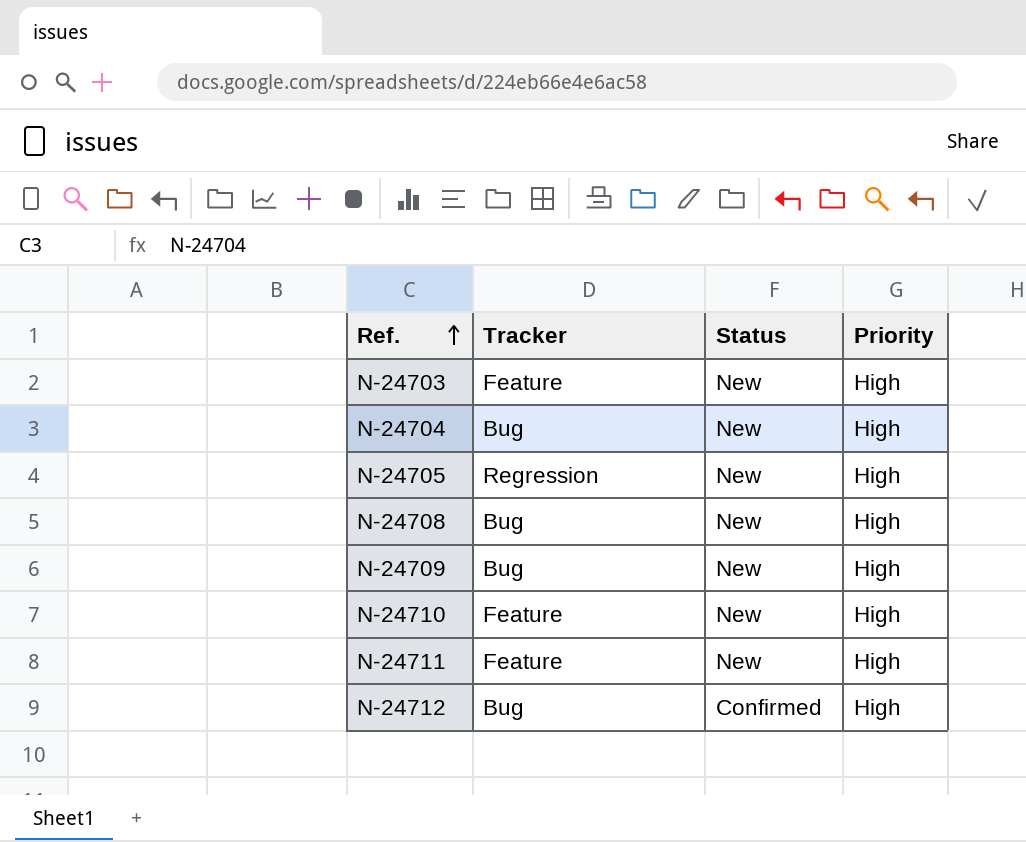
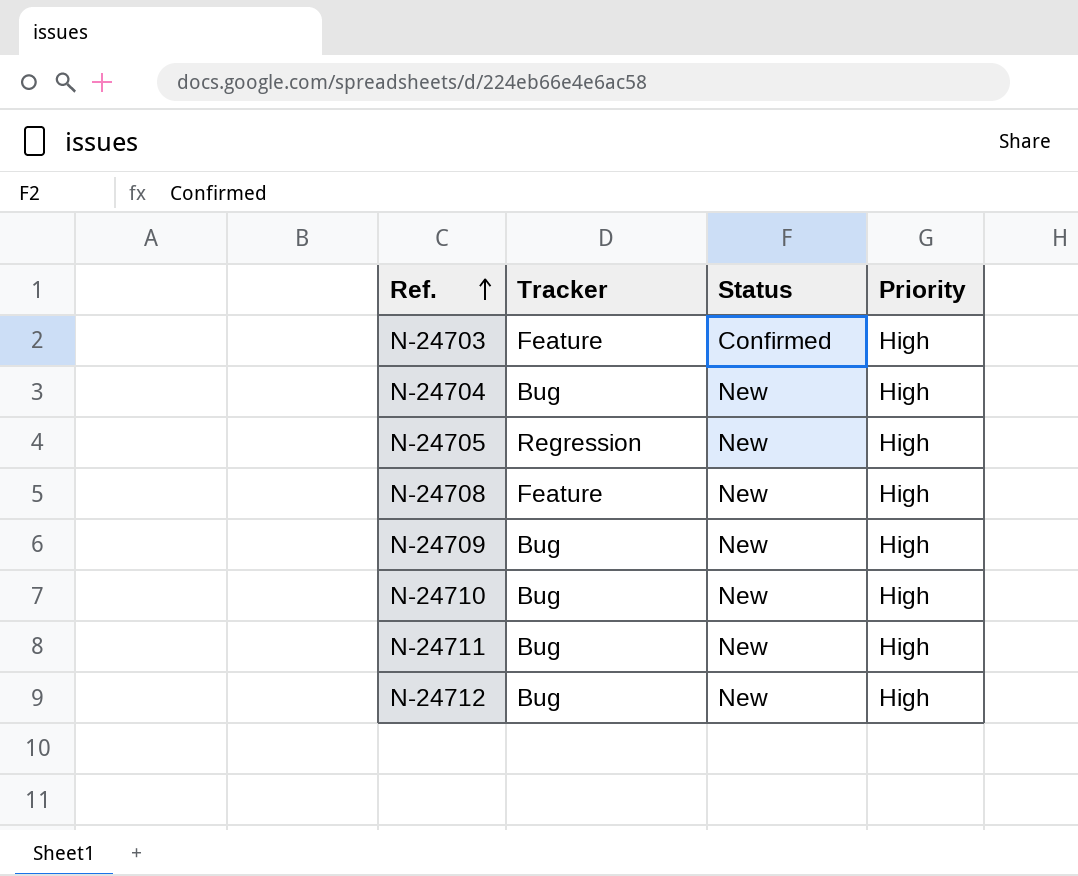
N-24703 | Status: New -> Confirmed
N-24708 | Tracker: Bug -> Feature
N-24710 | Tracker: Feature -> Bug
N-24711 | Tracker: Feature -> Bug
N-24712 | Status: Confirmed -> New

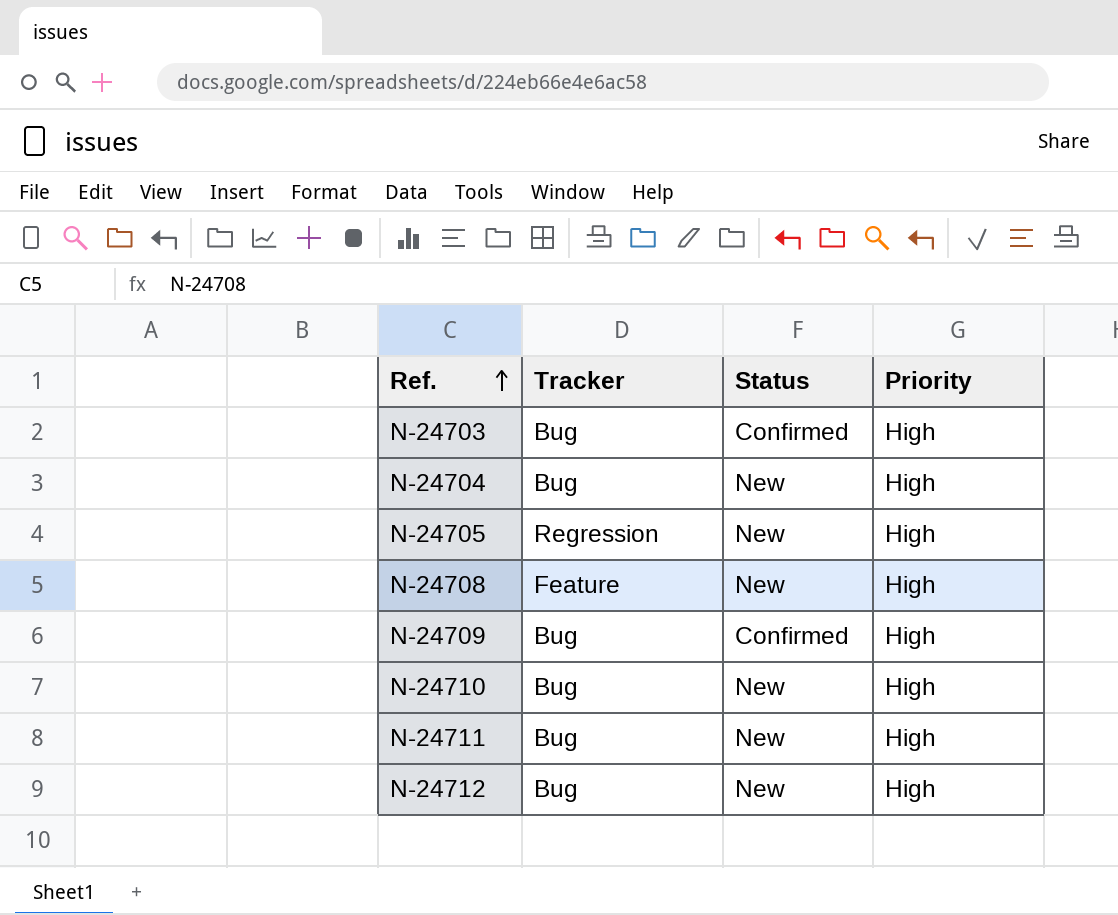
N-24703 | Tracker: Feature -> Bug
N-24709 | Status: New -> Confirmed

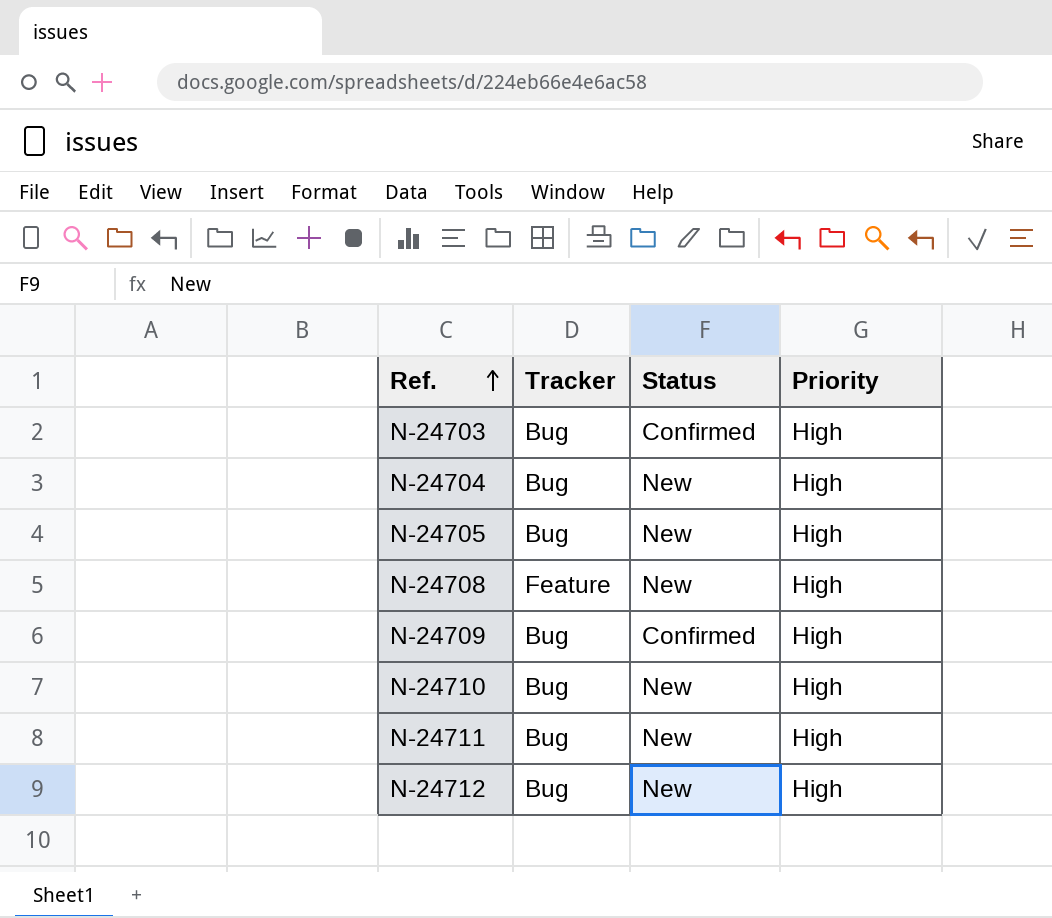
N-24705 | Tracker: Regression -> Bug

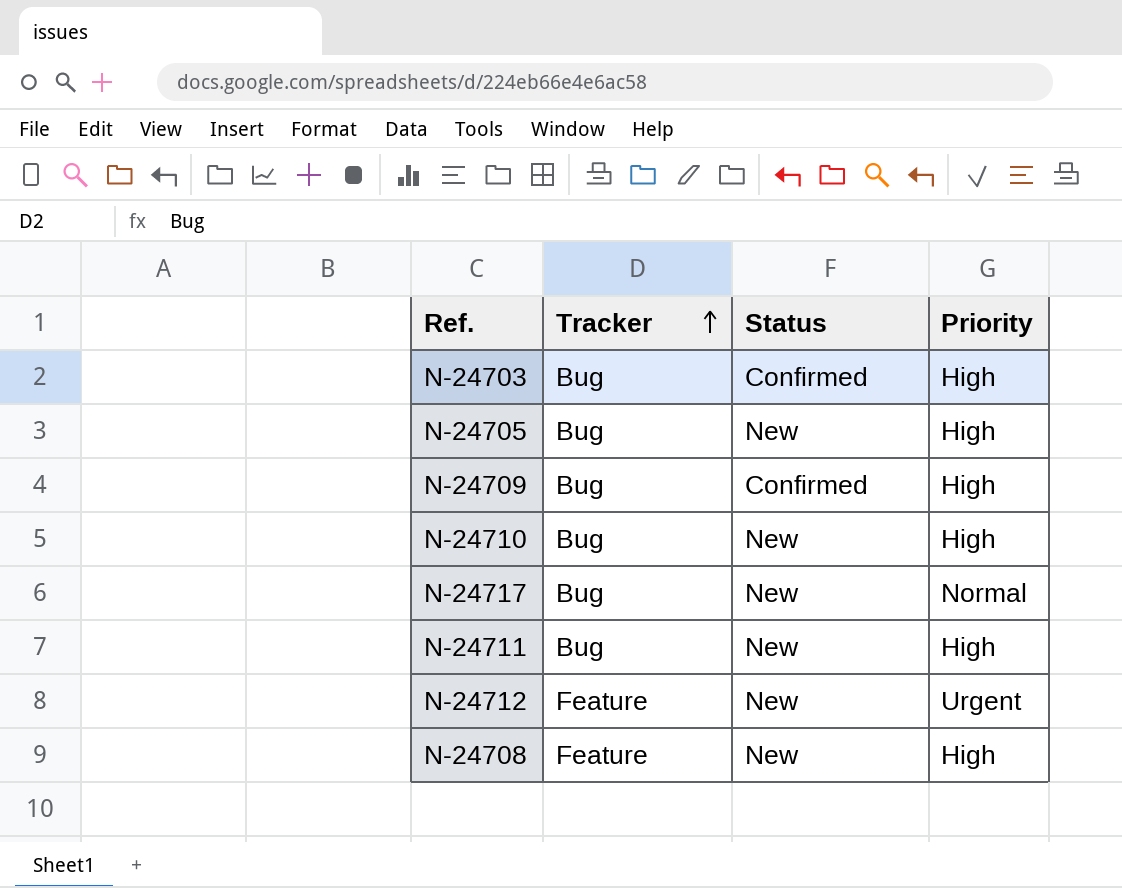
row order: Ref. ascending -> Tracker ascending
row N-24704: Bug | New | High -> none
row N-24717: none -> Bug | New | Normal
N-24712 | Tracker: Bug -> Feature
N-24712 | Priority: High -> Urgent

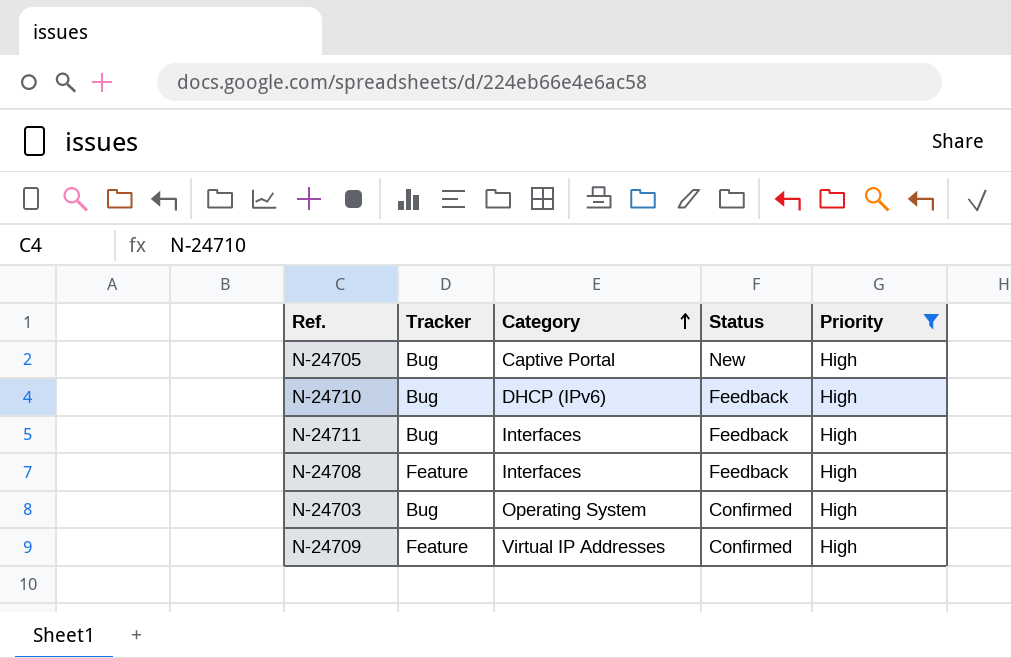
filter: none -> Priority = High
row order: Tracker ascending -> Category ascending
column Category | position: none -> 3
N-24710 | Status: New -> Feedback
N-24711 | Status: New -> Feedback
N-24708 | Status: New -> Feedback
N-24709 | Tracker: Bug -> Feature

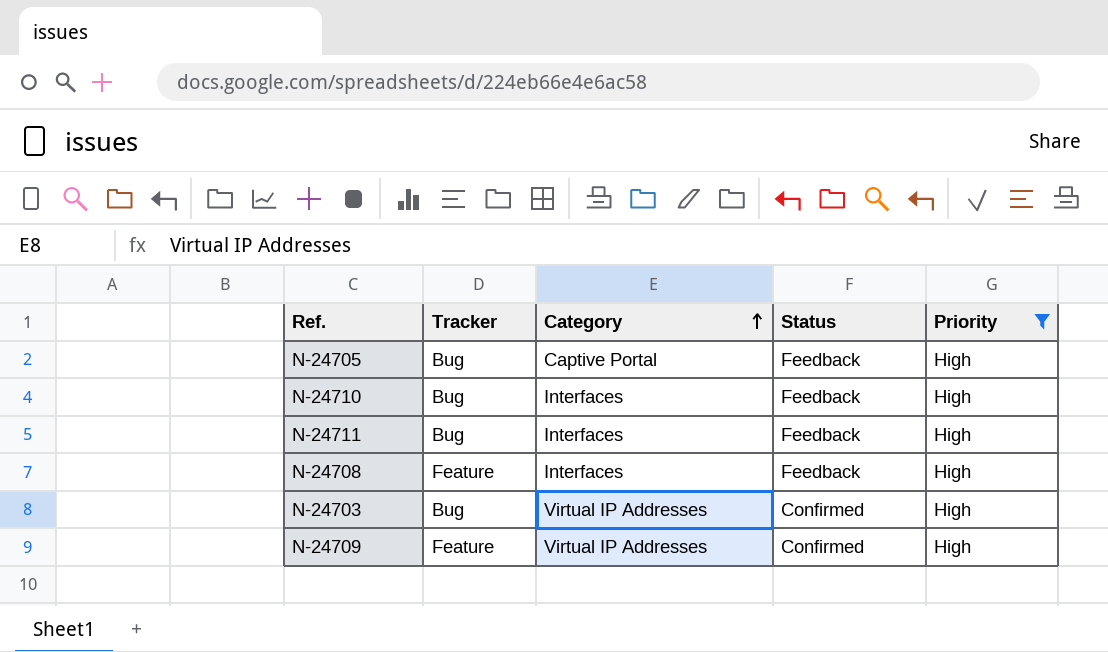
N-24705 | Status: New -> Feedback
N-24710 | Category: DHCP (IPv6) -> Interfaces
N-24703 | Category: Operating System -> Virtual IP Addresses

